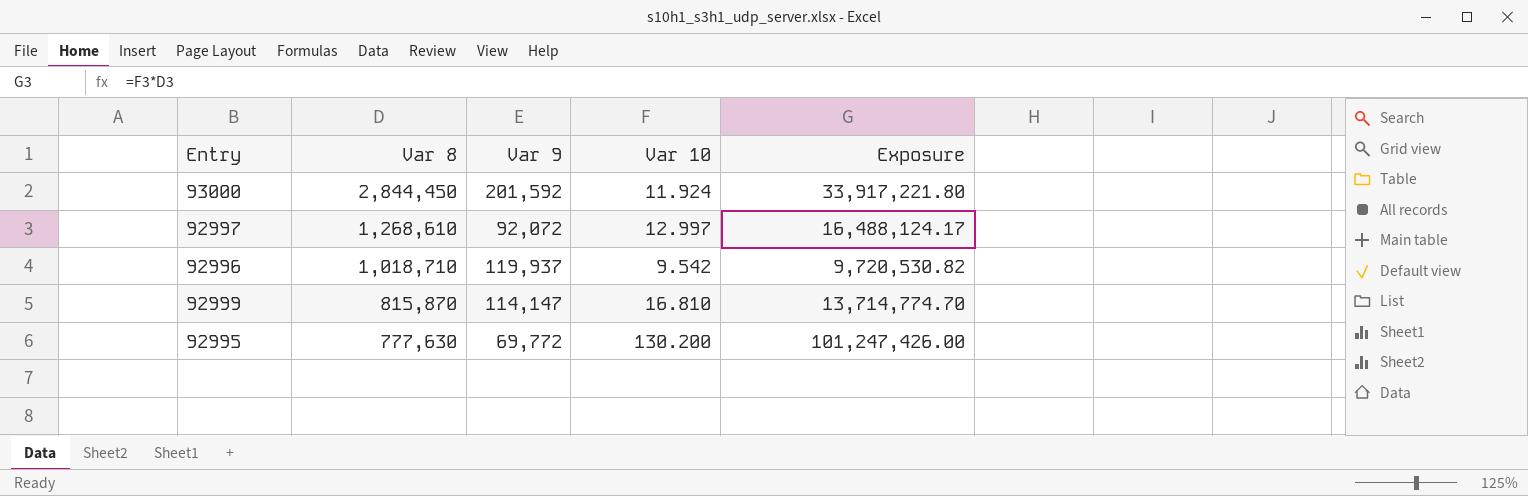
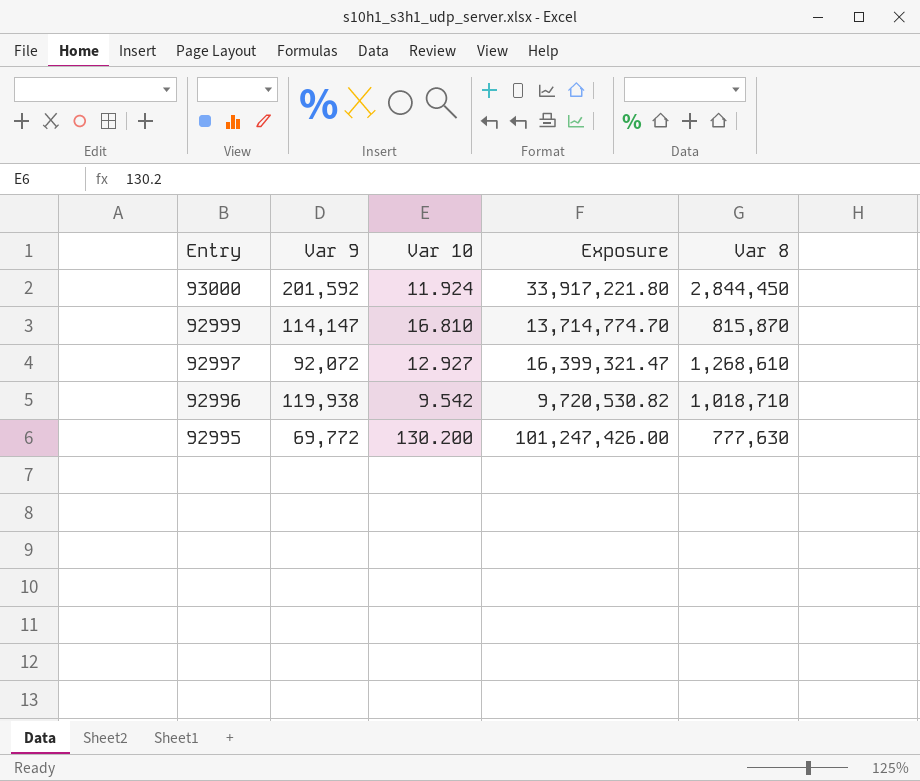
row order: Var 8 descending -> Entry descending
column Var 8 | position: 2 -> 5
92997 | Var 10: 12.997 -> 12.927
92997 | Exposure: 16,488,124.17 -> 16,399,321.47
92996 | Var 9: 119,937 -> 119,938

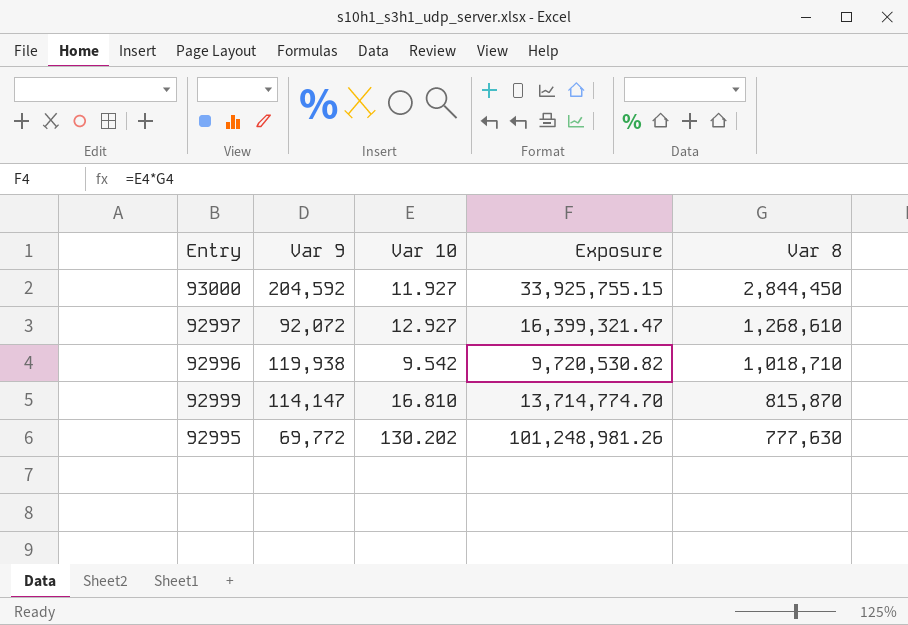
row order: Entry descending -> Var 8 descending
93000 | Var 9: 201,592 -> 204,592
93000 | Var 10: 11.924 -> 11.927
93000 | Exposure: 33,917,221.80 -> 33,925,755.15
92995 | Var 10: 130.200 -> 130.202
92995 | Exposure: 101,247,426.00 -> 101,248,981.26

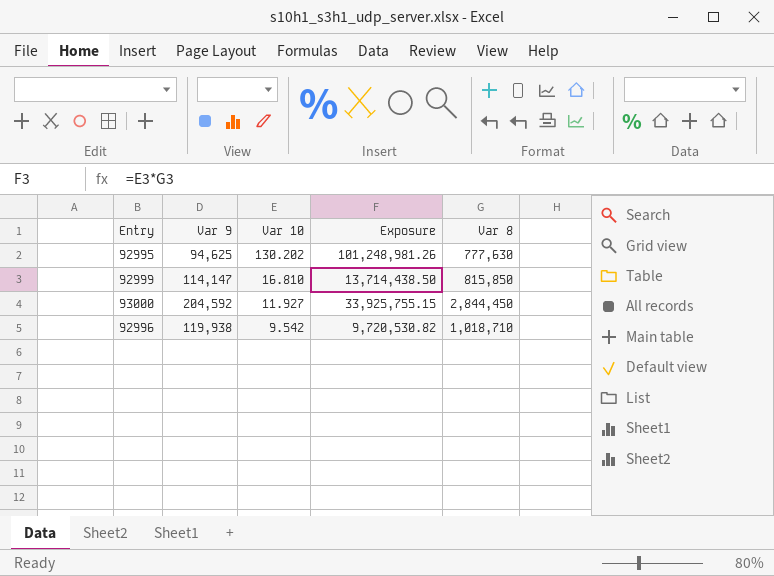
row order: Var 8 descending -> Var 10 descending
row 92997: 92,072 | 12.927 | 16,399,321.47 | 1,268,610 -> none
92995 | Var 9: 69,772 -> 94,625
92999 | Exposure: 13,714,774.70 -> 13,714,438.50
92999 | Var 8: 815,870 -> 815,850

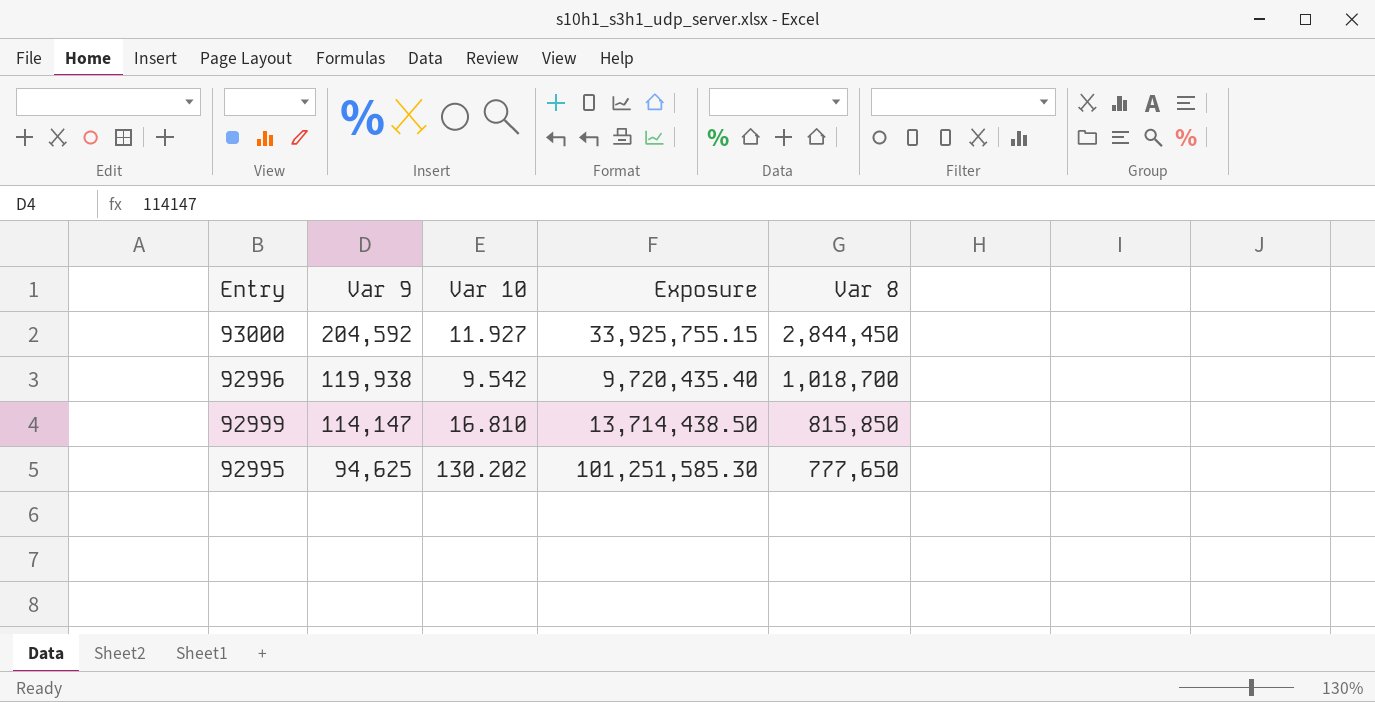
row order: Var 10 descending -> Var 9 descending
92996 | Exposure: 9,720,530.82 -> 9,720,435.40
92996 | Var 8: 1,018,710 -> 1,018,700
92995 | Exposure: 101,248,981.26 -> 101,251,585.30
92995 | Var 8: 777,630 -> 777,650

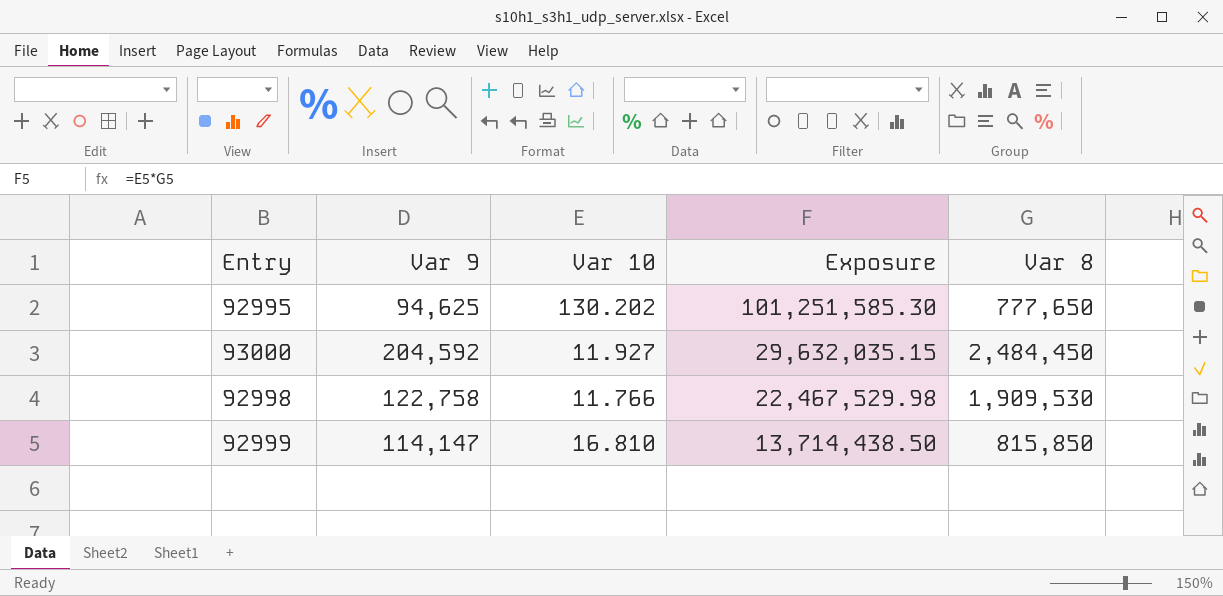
row order: Var 9 descending -> Exposure descending
row 92996: 119,938 | 9.542 | 9,720,435.40 | 1,018,700 -> none
93000 | Exposure: 33,925,755.15 -> 29,632,035.15
93000 | Var 8: 2,844,450 -> 2,484,450
row 92998: none -> 122,758 | 11.766 | 22,467,529.98 | 1,909,530

